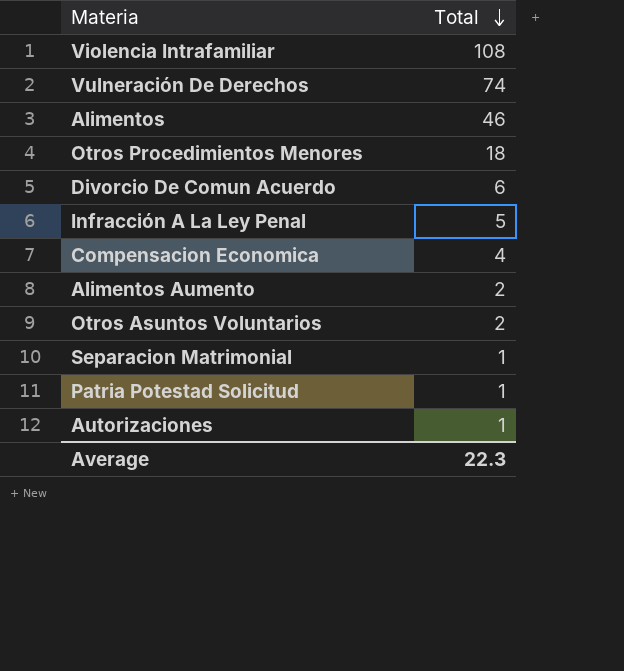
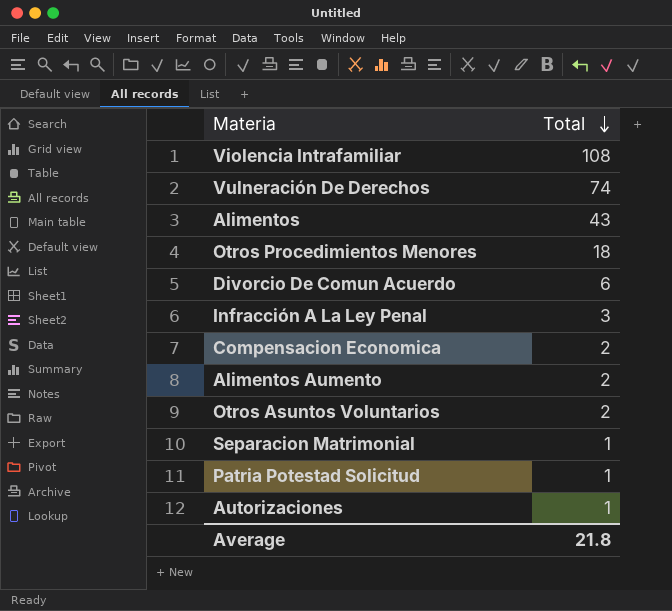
Alimentos | Total: 46 -> 43
Infracción A La Ley Penal | Total: 5 -> 3
Compensacion Economica | Total: 4 -> 2
Average | Total: 22.3 -> 21.8

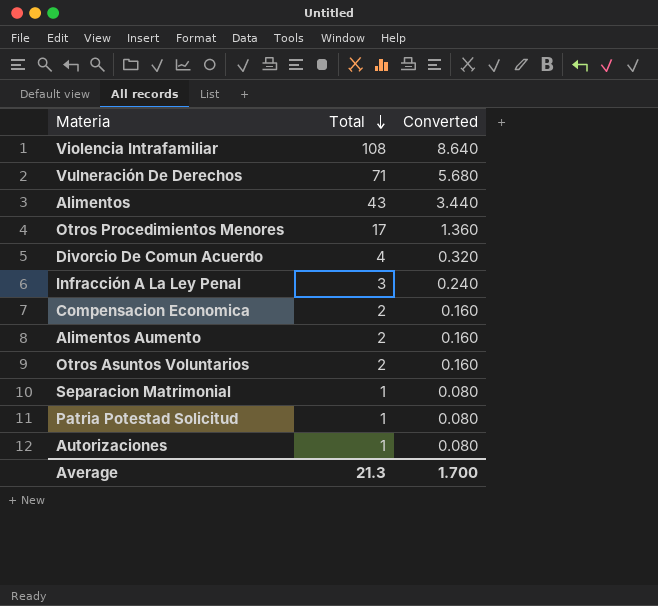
column Converted | formula: none -> [Total] * 0.08
Vulneración De Derechos | Total: 74 -> 71
Otros Procedimientos Menores | Total: 18 -> 17
Divorcio De Comun Acuerdo | Total: 6 -> 4
Average | Total: 21.8 -> 21.3

